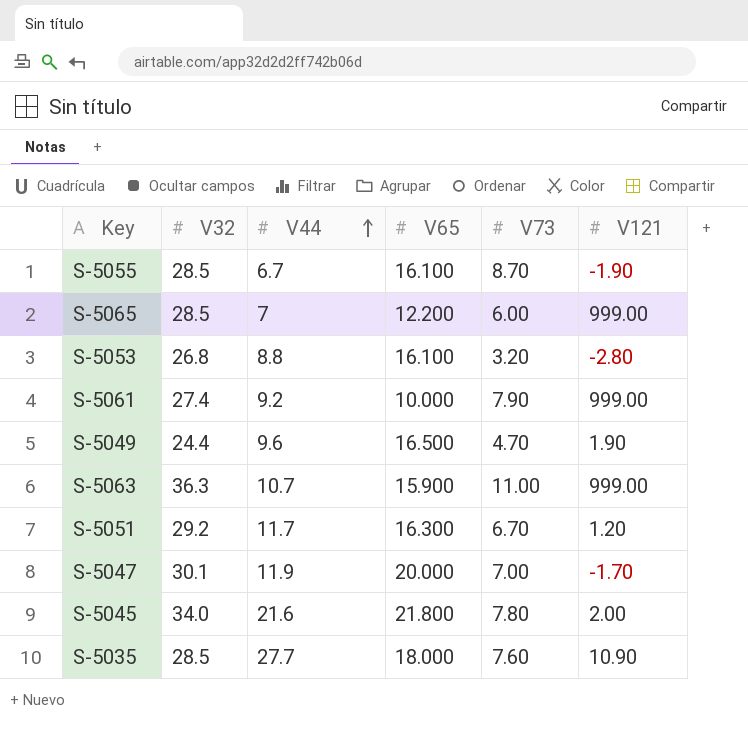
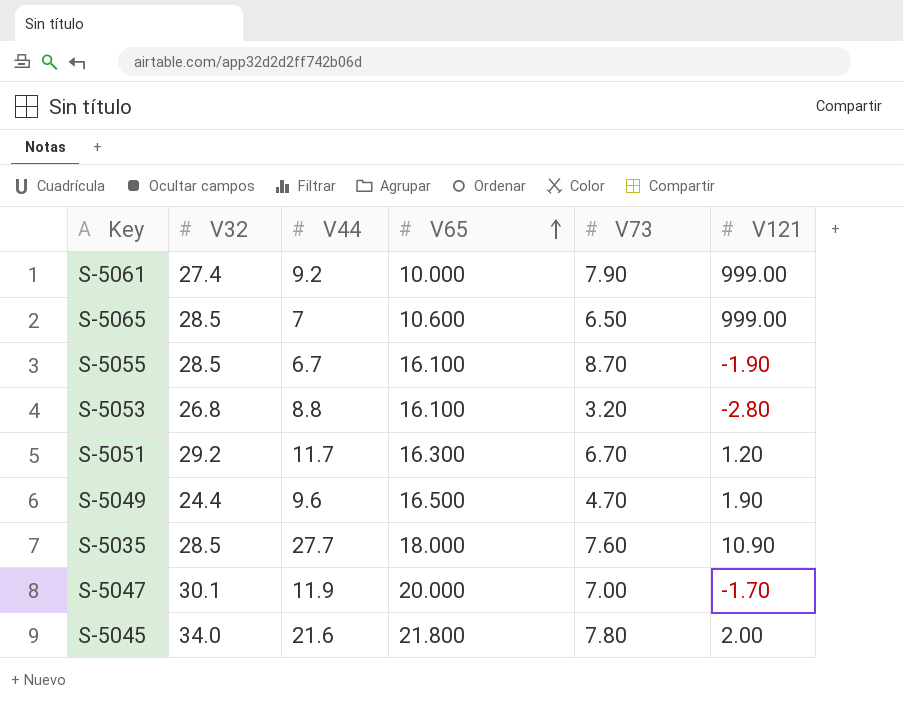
row order: V44 ascending -> V65 ascending
row S-5063: 36.3 | 10.7 | 15.900 | 11.00 | 999.00 -> none
S-5065 | V65: 12.200 -> 10.600
S-5065 | V73: 6.00 -> 6.50

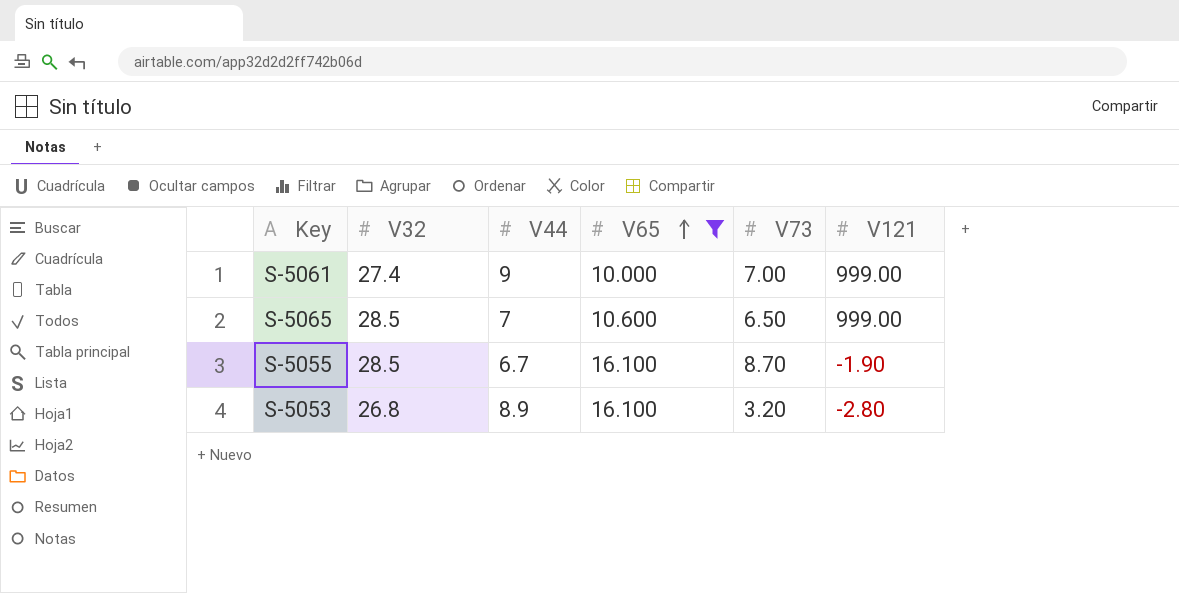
filter: none -> V65 <= 16.100
S-5061 | V44: 9.2 -> 9
S-5061 | V73: 7.90 -> 7.00
S-5053 | V44: 8.8 -> 8.9

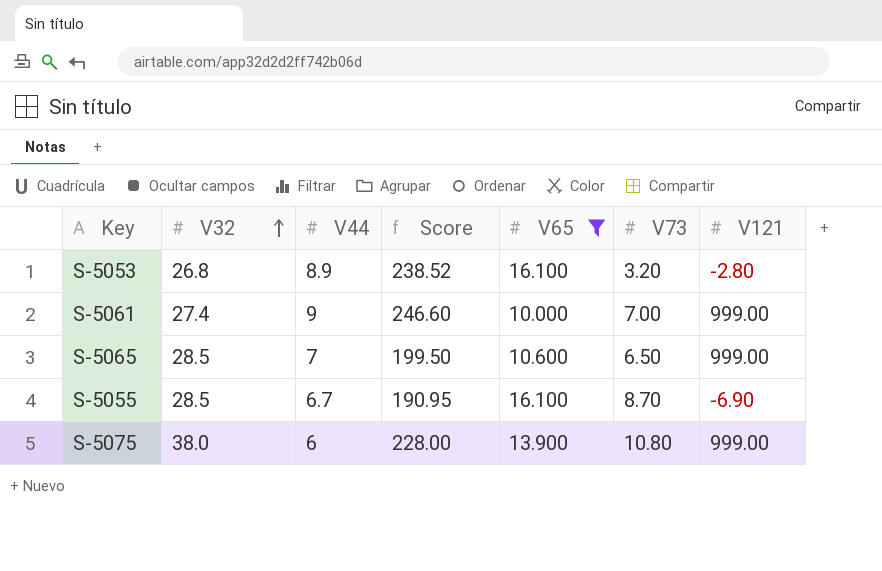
row order: V65 ascending -> V32 ascending
column Score | formula: none -> [V32] * [V44]
S-5055 | V121: -1.90 -> -6.90
row S-5075: none -> 38.0 | 6 | 228.00 | 13.900 | 10.80 | 999.00

